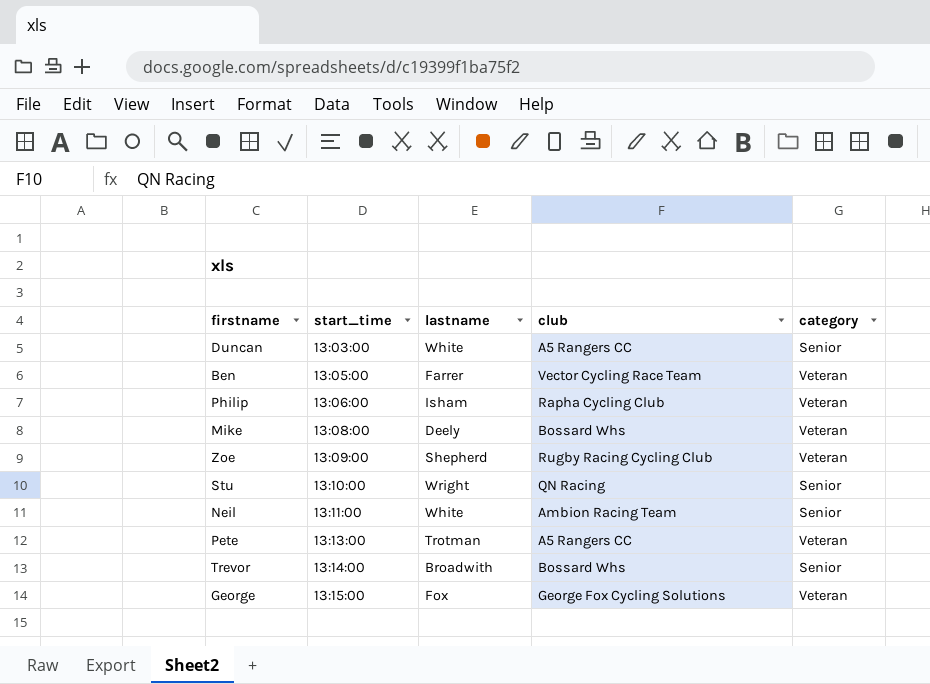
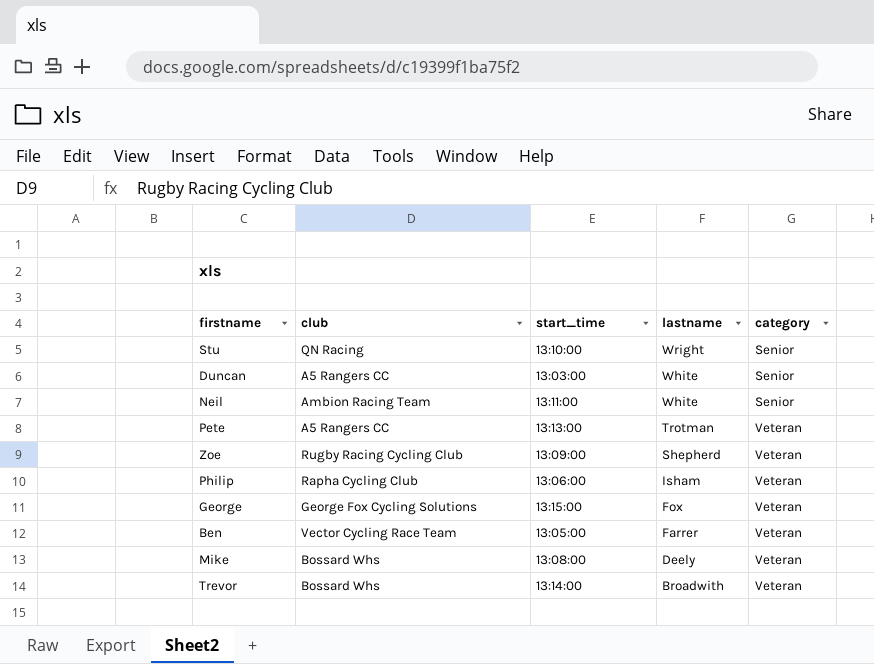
row order: start_time ascending -> lastname descending
column club | position: 4 -> 2
Trevor | category: Senior -> Veteran

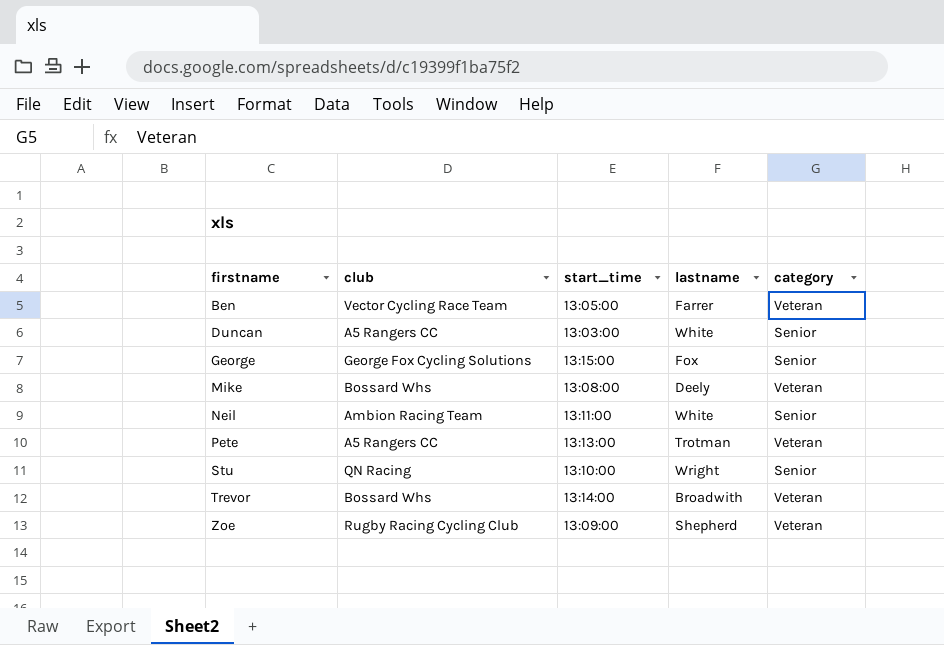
row order: lastname descending -> firstname ascending
row Philip: Rapha Cycling Club | 13:06:00 | Isham | Veteran -> none
George | category: Veteran -> Senior

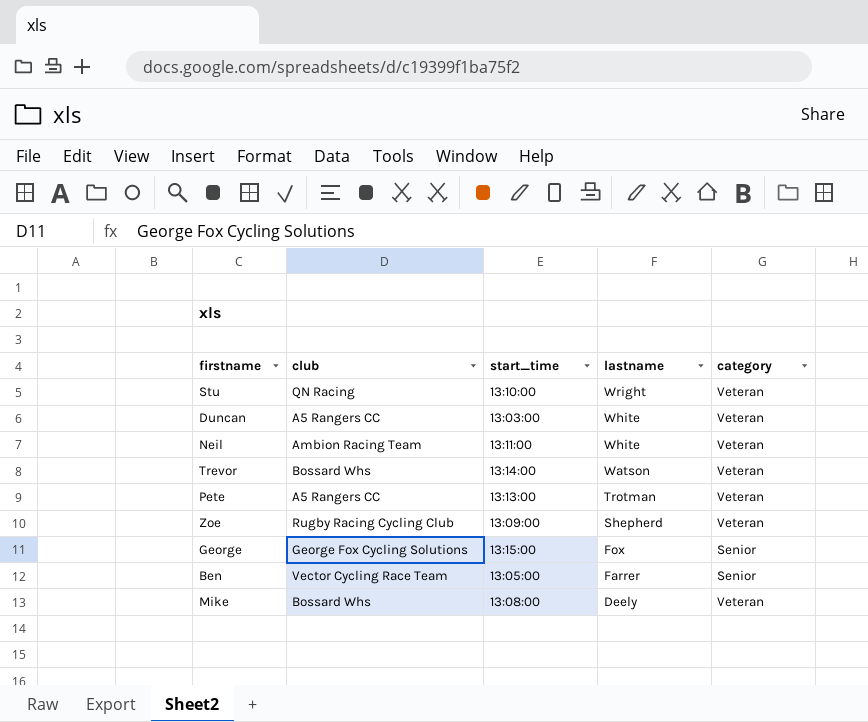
row order: firstname ascending -> lastname descending
Stu | category: Senior -> Veteran
Duncan | category: Senior -> Veteran
Neil | category: Senior -> Veteran
Trevor | lastname: Broadwith -> Watson
Ben | category: Veteran -> Senior

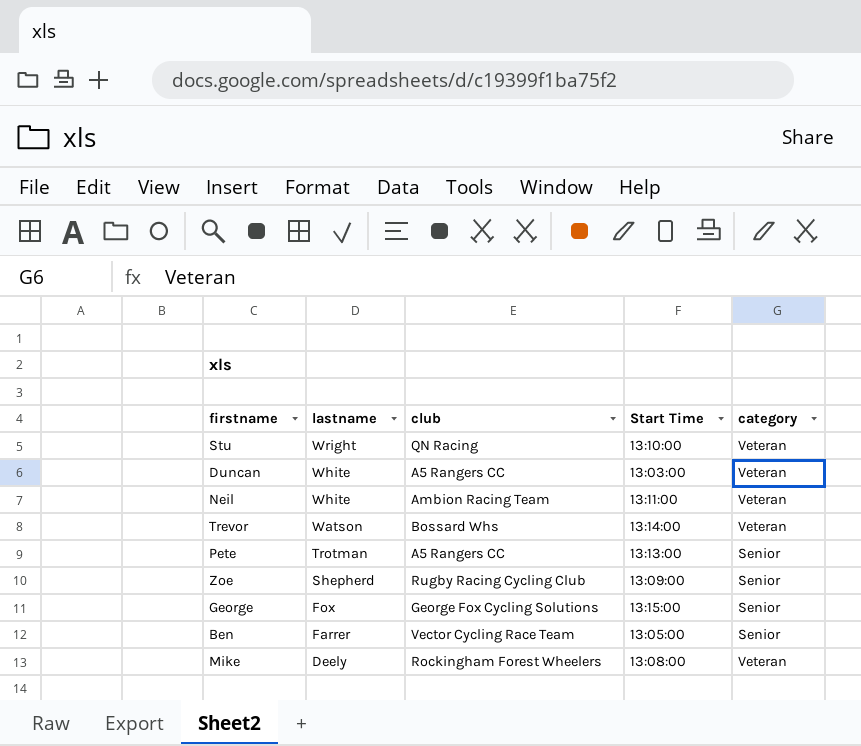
column lastname | position: 4 -> 2
column name: start_time -> Start Time
Pete | category: Veteran -> Senior
Zoe | category: Veteran -> Senior
Mike | club: Bossard Whs -> Rockingham Forest Wheelers

